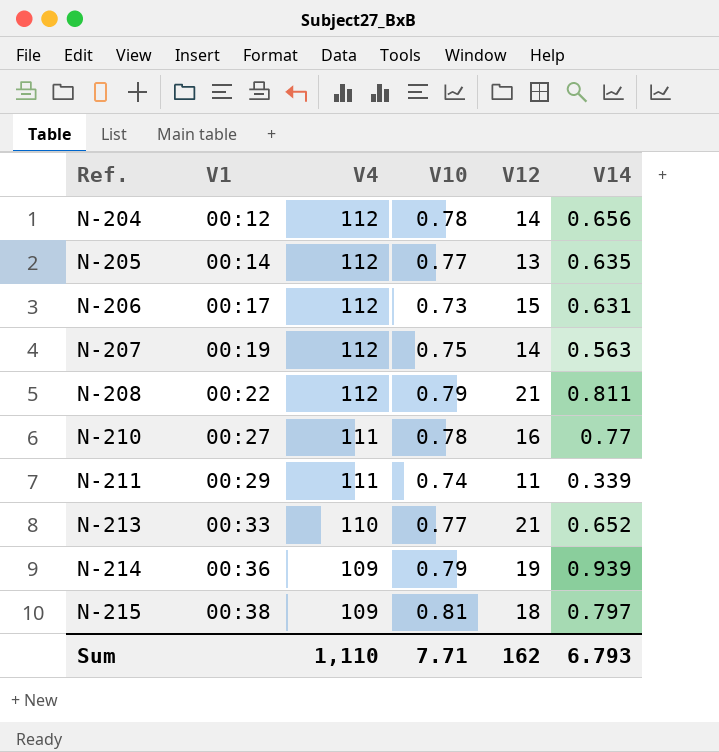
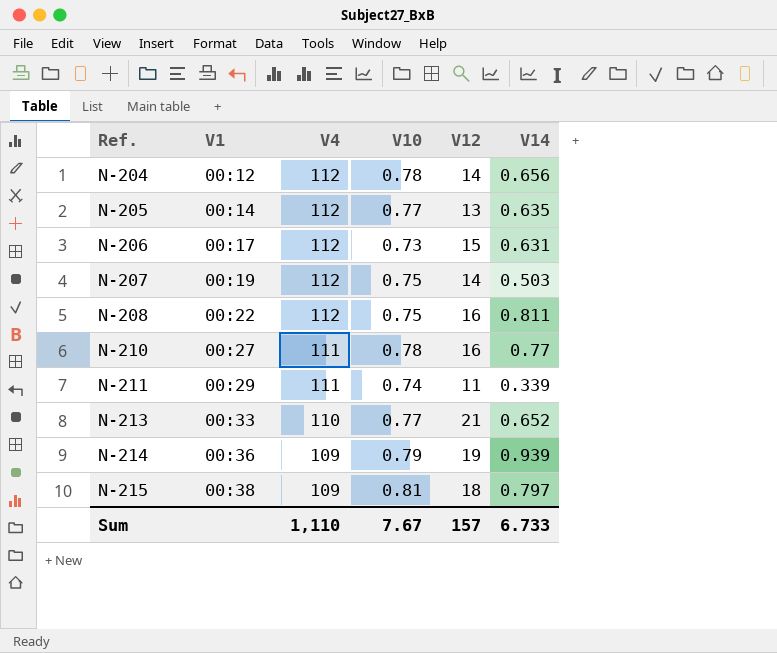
N-207 | V14: 0.563 -> 0.503
N-208 | V10: 0.79 -> 0.75
N-208 | V12: 21 -> 16
Sum | V10: 7.71 -> 7.67
Sum | V12: 162 -> 157
Sum | V14: 6.793 -> 6.733

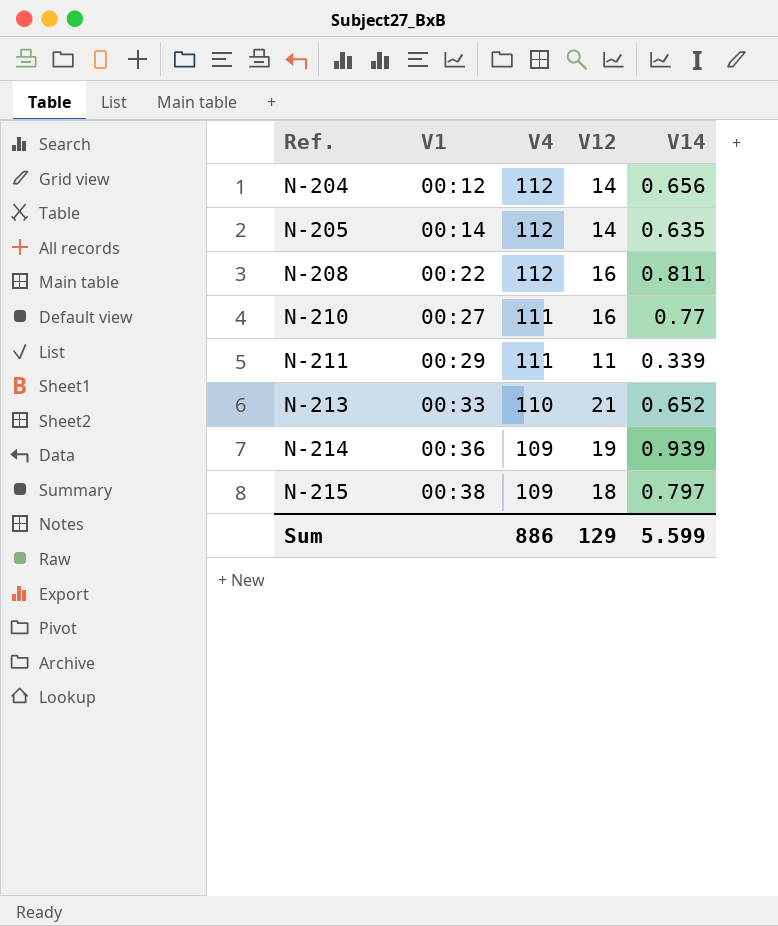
column V10 | position: 4 -> none
row N-206: 00:17 | 112 | 0.73 | 15 | 0.631 -> none
row N-207: 00:19 | 112 | 0.75 | 14 | 0.503 -> none
N-205 | V12: 13 -> 14
Sum | V4: 1,110 -> 886
Sum | V12: 157 -> 129
Sum | V14: 6.733 -> 5.599

